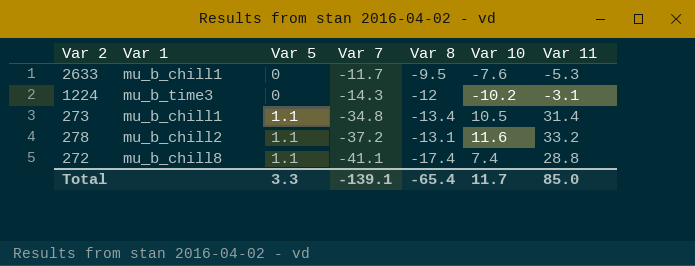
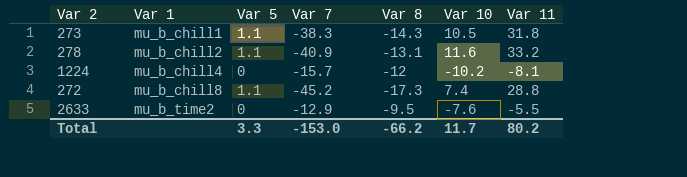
row order: Var 5 ascending -> Var 1 ascending
273 | Var 7: -34.8 -> -38.3
273 | Var 8: -13.4 -> -14.3
273 | Var 11: 31.4 -> 31.8
278 | Var 7: -37.2 -> -40.9
1224 | Var 1: mu_b_time3 -> mu_b_chill4
1224 | Var 7: -14.3 -> -15.7
1224 | Var 11: -3.1 -> -8.1
272 | Var 7: -41.1 -> -45.2
272 | Var 8: -17.4 -> -17.3
2633 | Var 1: mu_b_chill1 -> mu_b_time2
2633 | Var 7: -11.7 -> -12.9
2633 | Var 11: -5.3 -> -5.5
Total | Var 7: -139.1 -> -153.0
Total | Var 8: -65.4 -> -66.2
Total | Var 11: 85.0 -> 80.2

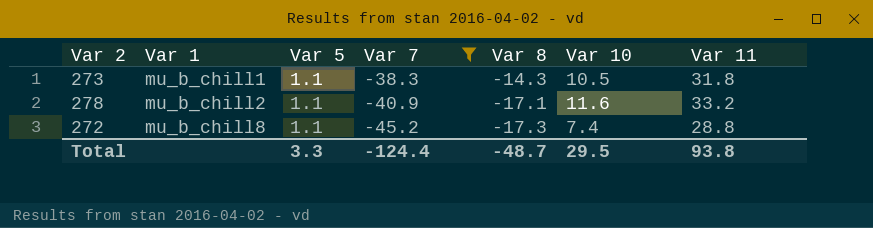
filter: none -> Var 7 <= -38.3
278 | Var 8: -13.1 -> -17.1
Total | Var 7: -153.0 -> -124.4
Total | Var 8: -66.2 -> -48.7
Total | Var 10: 11.7 -> 29.5
Total | Var 11: 80.2 -> 93.8

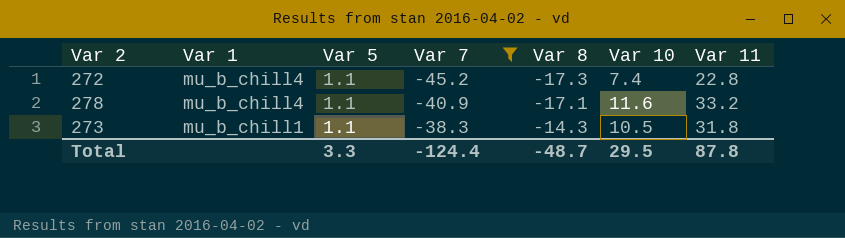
row order: Var 1 ascending -> Var 1 descending
272 | Var 1: mu_b_chill8 -> mu_b_chill4
272 | Var 11: 28.8 -> 22.8
278 | Var 1: mu_b_chill2 -> mu_b_chill4
Total | Var 11: 93.8 -> 87.8

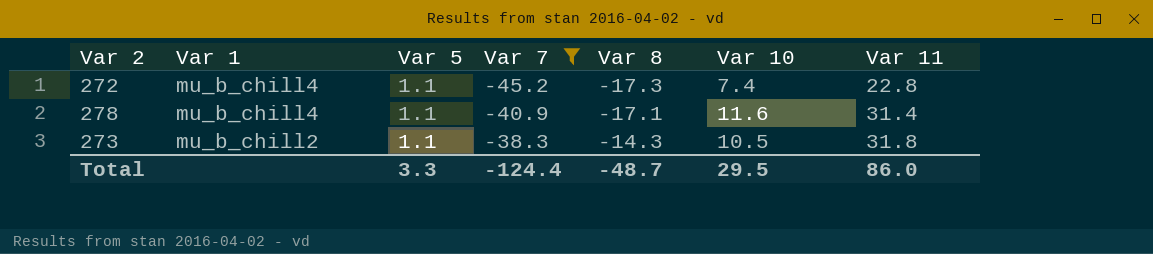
278 | Var 11: 33.2 -> 31.4
273 | Var 1: mu_b_chill1 -> mu_b_chill2
Total | Var 11: 87.8 -> 86.0

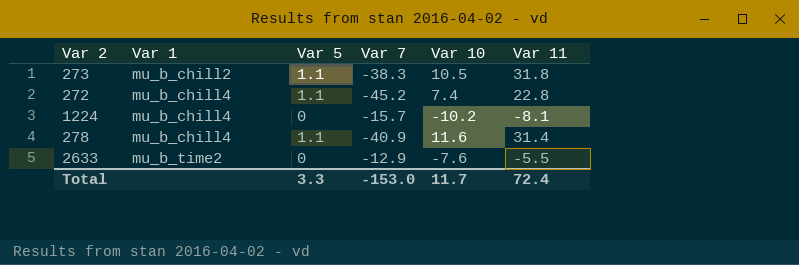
filter: Var 7 <= -38.3 -> none
row order: Var 1 descending -> Var 1 ascending
column Var 8 | position: 5 -> none
Total | Var 7: -124.4 -> -153.0
Total | Var 10: 29.5 -> 11.7
Total | Var 11: 86.0 -> 72.4

